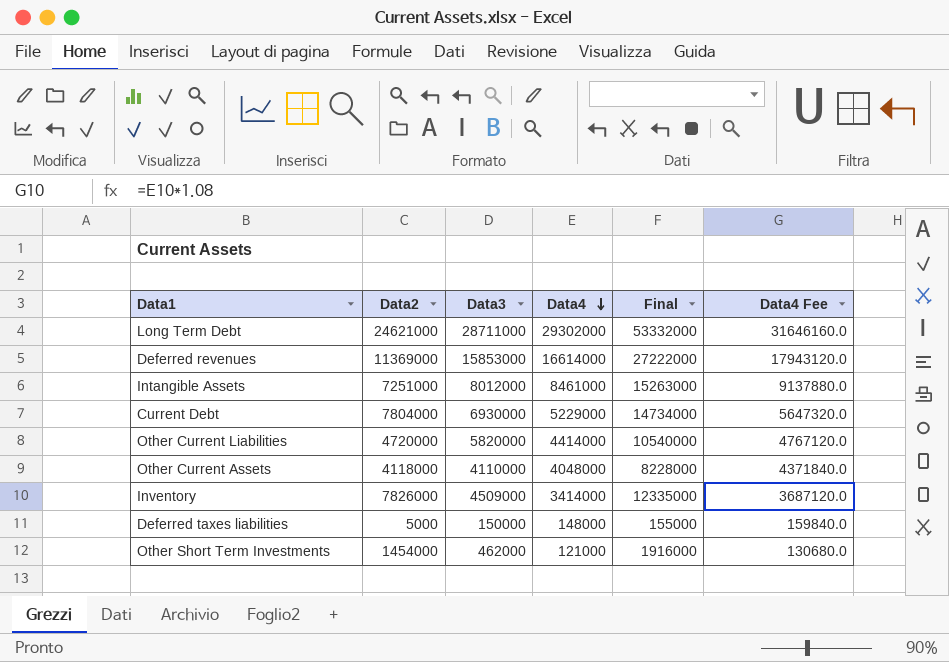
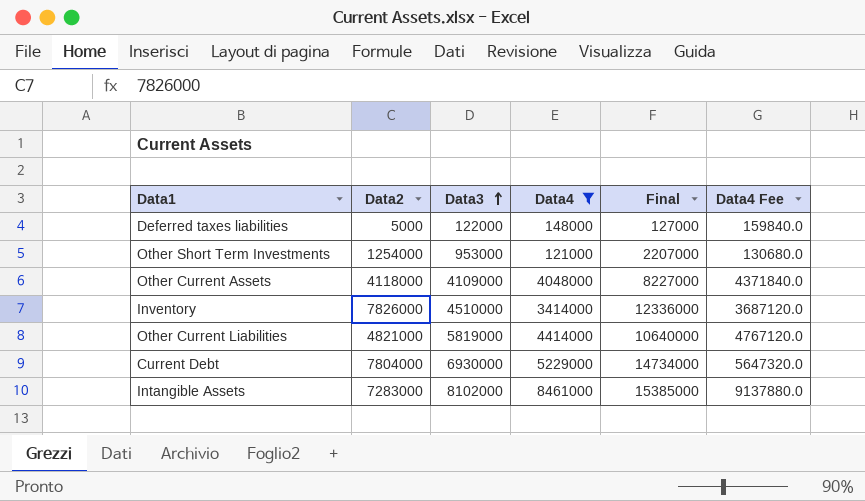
filter: none -> Data4 <= 8461000
row order: Data4 descending -> Data3 ascending
Deferred taxes liabilities | Data3: 150000 -> 122000
Deferred taxes liabilities | Final: 155000 -> 127000
Other Short Term Investments | Data2: 1454000 -> 1254000
Other Short Term Investments | Data3: 462000 -> 953000
Other Short Term Investments | Final: 1916000 -> 2207000
Other Current Assets | Data3: 4110000 -> 4109000
Other Current Assets | Final: 8228000 -> 8227000
Inventory | Data3: 4509000 -> 4510000
Inventory | Final: 12335000 -> 12336000
Other Current Liabilities | Data2: 4720000 -> 4821000
Other Current Liabilities | Data3: 5820000 -> 5819000
Other Current Liabilities | Final: 10540000 -> 10640000
Intangible Assets | Data2: 7251000 -> 7283000
Intangible Assets | Data3: 8012000 -> 8102000
Intangible Assets | Final: 15263000 -> 15385000

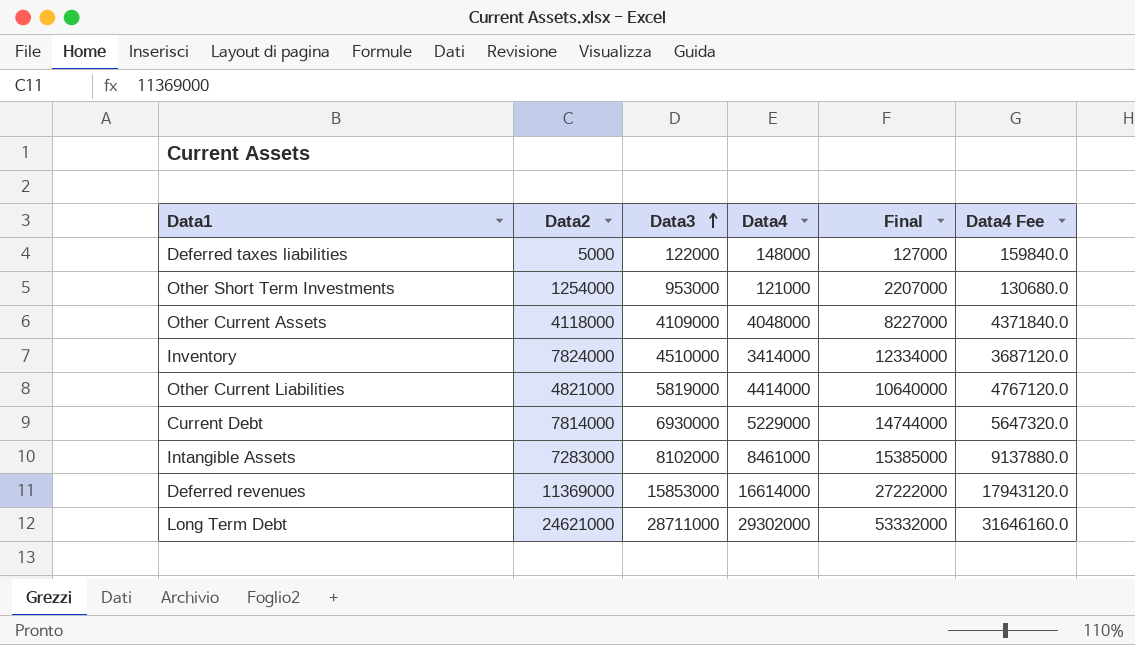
filter: Data4 <= 8461000 -> none
Inventory | Data2: 7826000 -> 7824000
Inventory | Final: 12336000 -> 12334000
Current Debt | Data2: 7804000 -> 7814000
Current Debt | Final: 14734000 -> 14744000

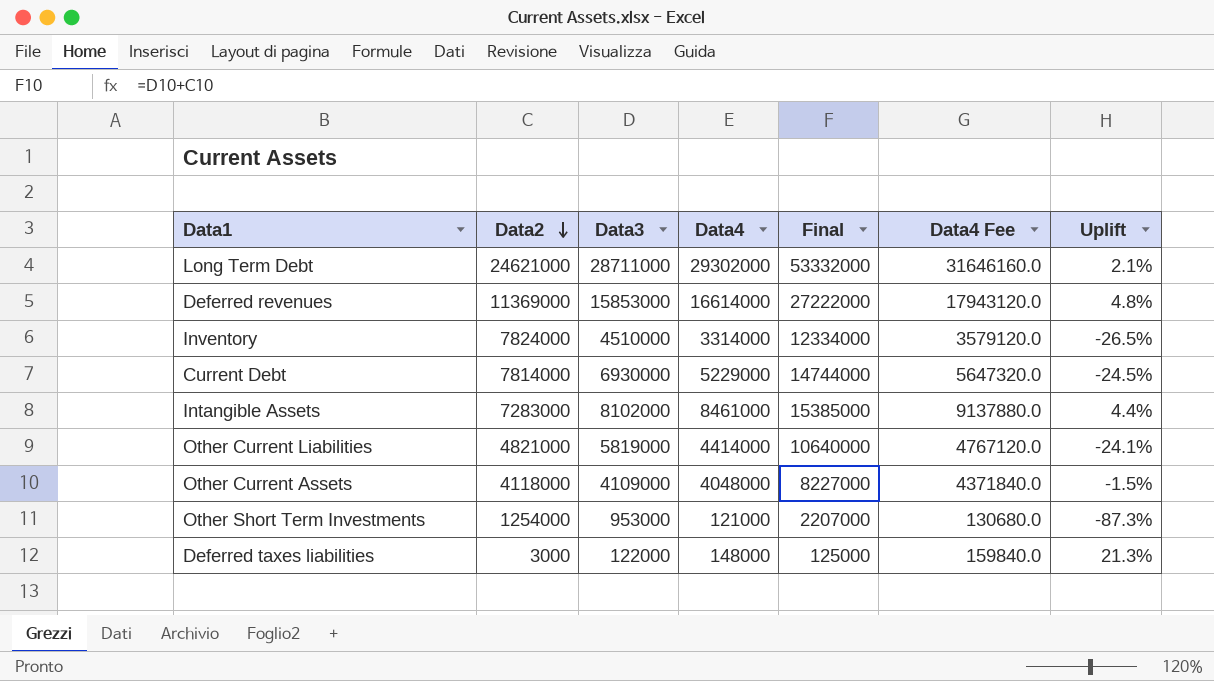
row order: Data3 ascending -> Data2 descending
column Uplift | formula: none -> ([Data4] - [Data3]) / [Data3]
Inventory | Data4: 3414000 -> 3314000
Inventory | Data4 Fee: 3687120.0 -> 3579120.0
Deferred taxes liabilities | Data2: 5000 -> 3000
Deferred taxes liabilities | Final: 127000 -> 125000

